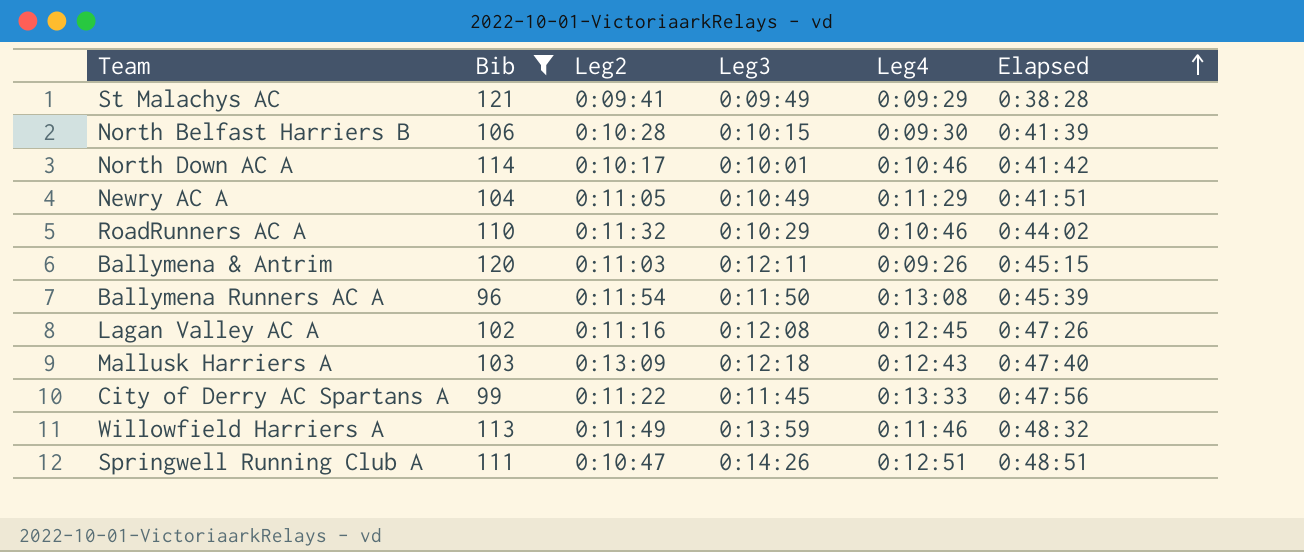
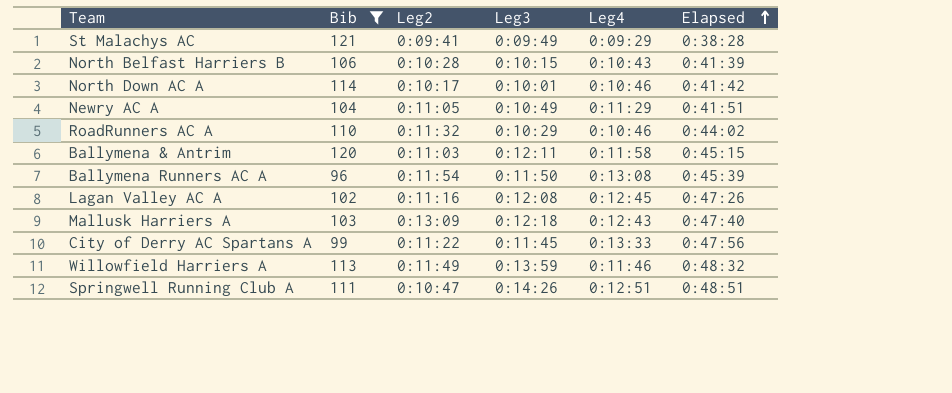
North Belfast Harriers B | Leg4: 0:09:30 -> 0:10:43
Ballymena & Antrim | Leg4: 0:09:26 -> 0:11:58

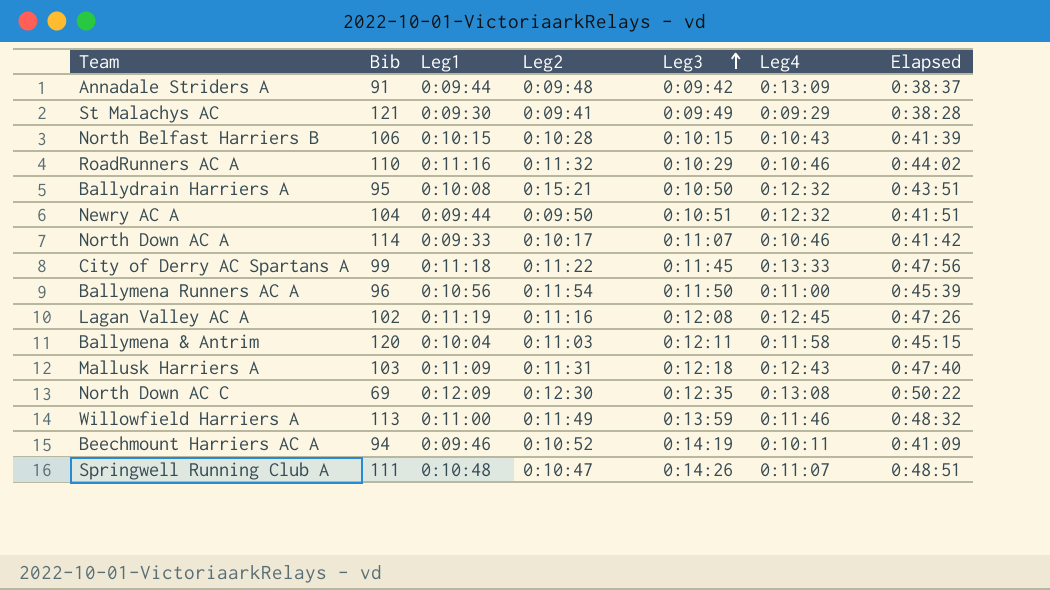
filter: Bib >= 96 -> none
row order: Elapsed ascending -> Leg3 ascending
column Leg1 | position: none -> 3
Newry AC A | Leg2: 0:11:05 -> 0:09:50
Newry AC A | Leg3: 0:10:49 -> 0:10:51
Newry AC A | Leg4: 0:11:29 -> 0:12:32
North Down AC A | Leg3: 0:10:01 -> 0:11:07
Ballymena Runners AC A | Leg4: 0:13:08 -> 0:11:00
Mallusk Harriers A | Leg2: 0:13:09 -> 0:11:31
Springwell Running Club A | Leg4: 0:12:51 -> 0:11:07

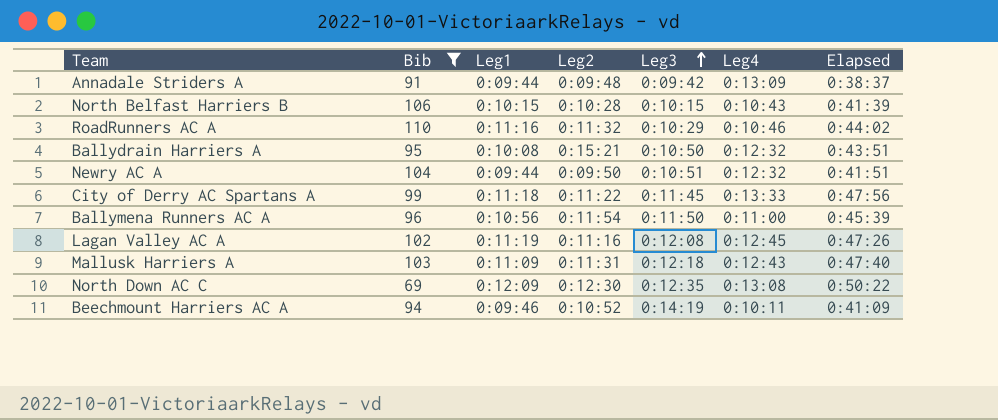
filter: none -> Bib <= 110

